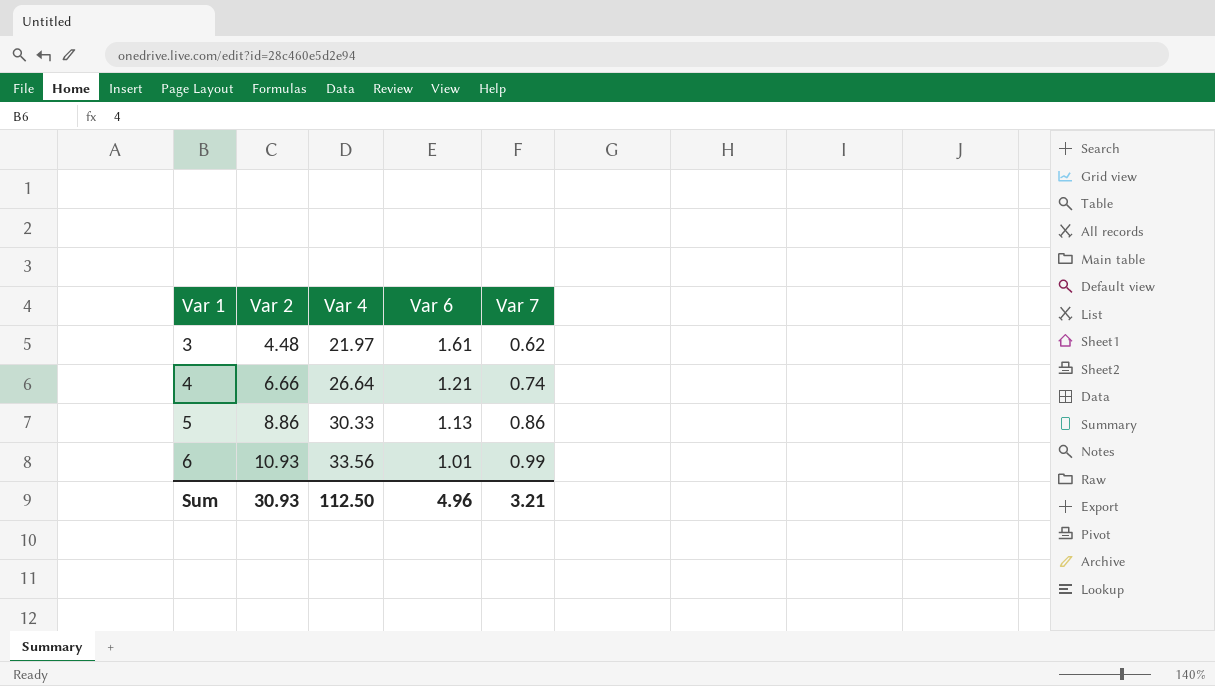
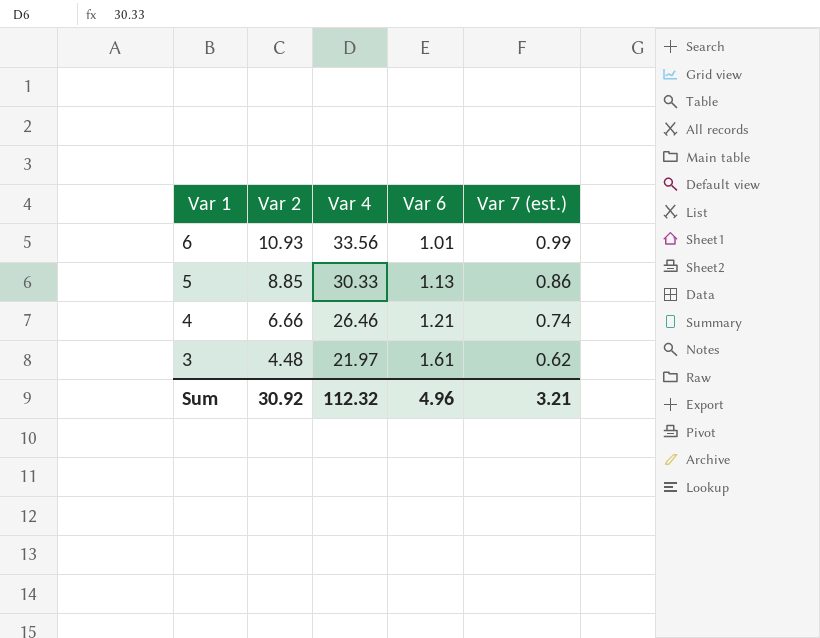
row order: Var 1 ascending -> Var 1 descending
column name: Var 7 -> Var 7 (est.)
5 | Var 2: 8.86 -> 8.85
4 | Var 4: 26.64 -> 26.46
Sum | Var 2: 30.93 -> 30.92
Sum | Var 4: 112.50 -> 112.32

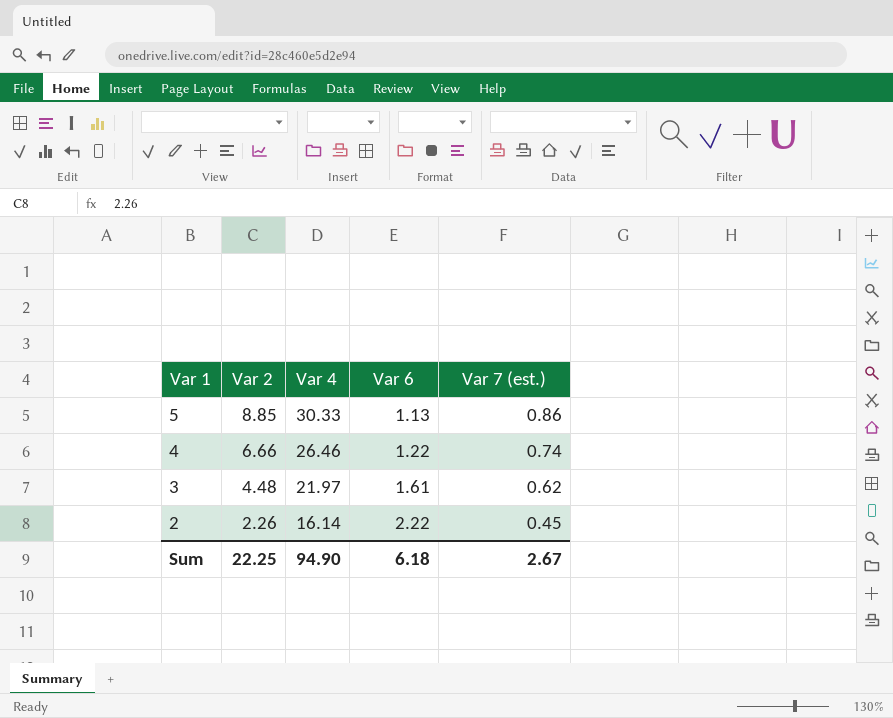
row 6: 10.93 | 33.56 | 1.01 | 0.99 -> none
4 | Var 6: 1.21 -> 1.22
row 2: none -> 2.26 | 16.14 | 2.22 | 0.45
Sum | Var 2: 30.92 -> 22.25
Sum | Var 4: 112.32 -> 94.90
Sum | Var 6: 4.96 -> 6.18
Sum | Var 7 (est.): 3.21 -> 2.67

